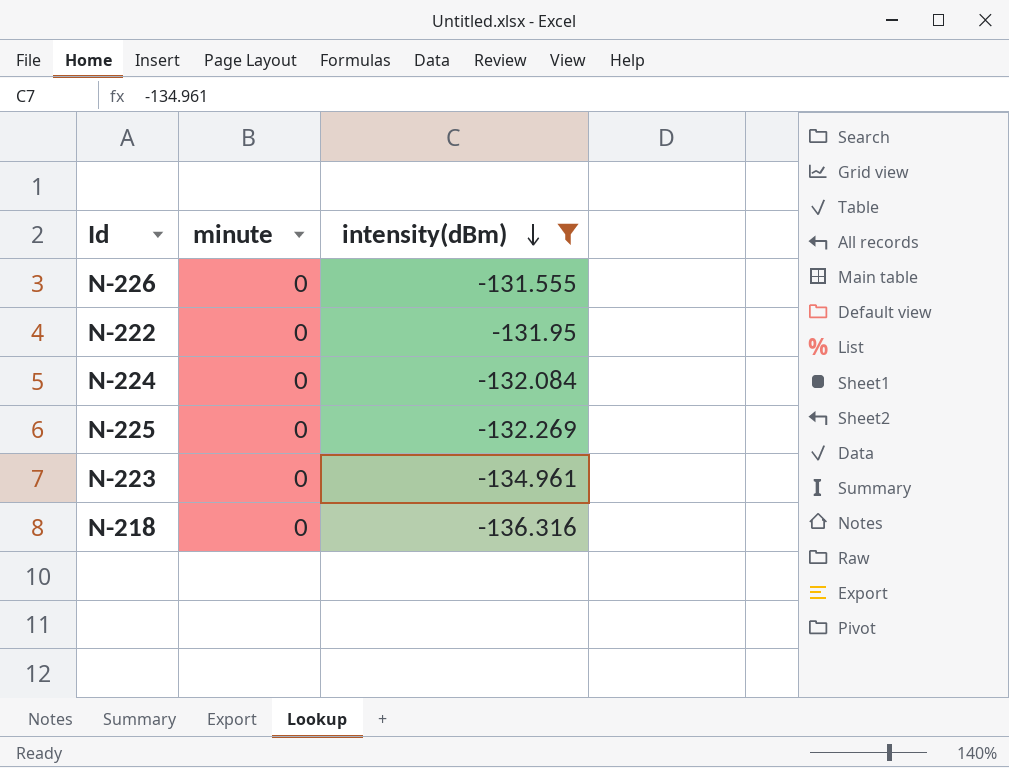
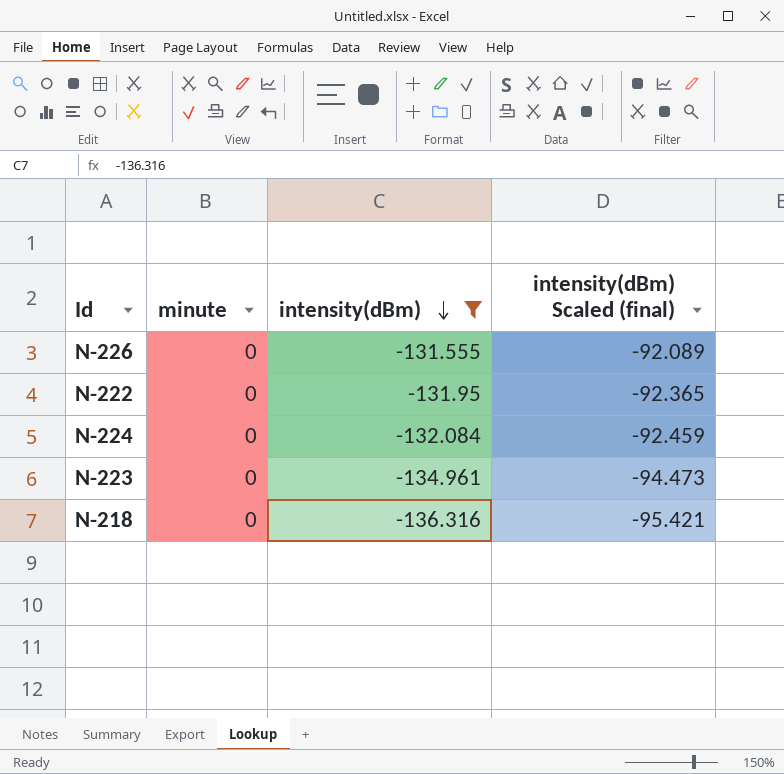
column intensity(dBm) Scaled (final) | formula: none -> [intensity(dBm)] * 0.7
row N-225: 0 | -132.269 -> none

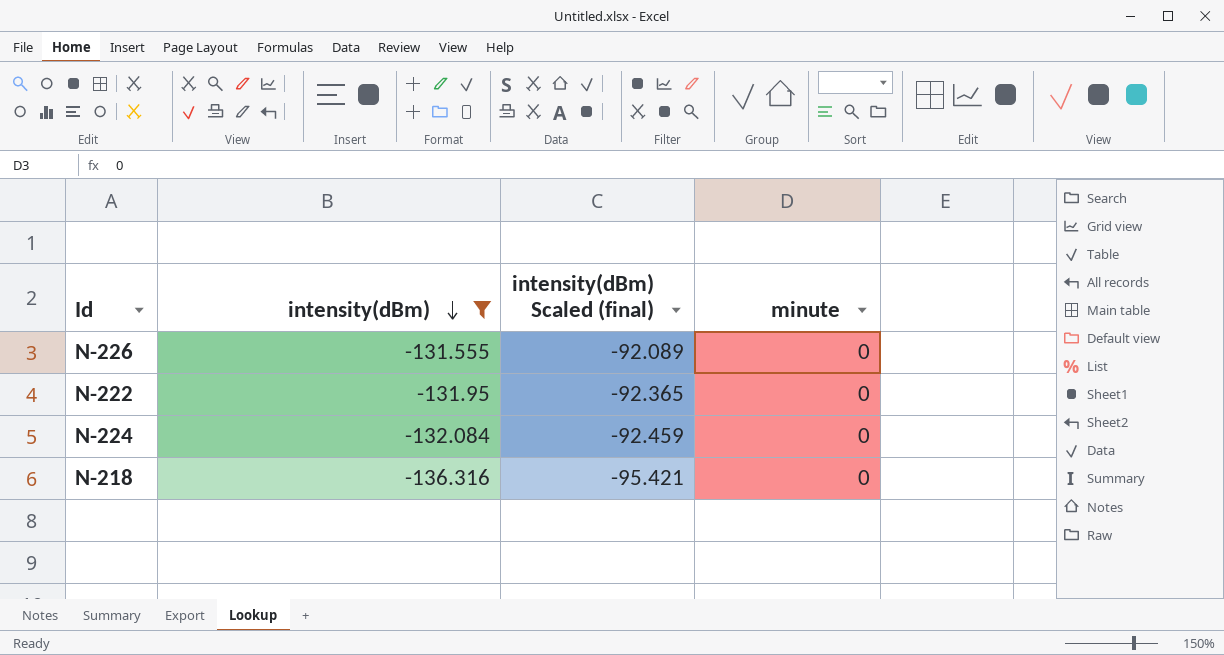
column minute | position: 2 -> 4
row N-223: 0 | -134.961 | -94.473 -> none

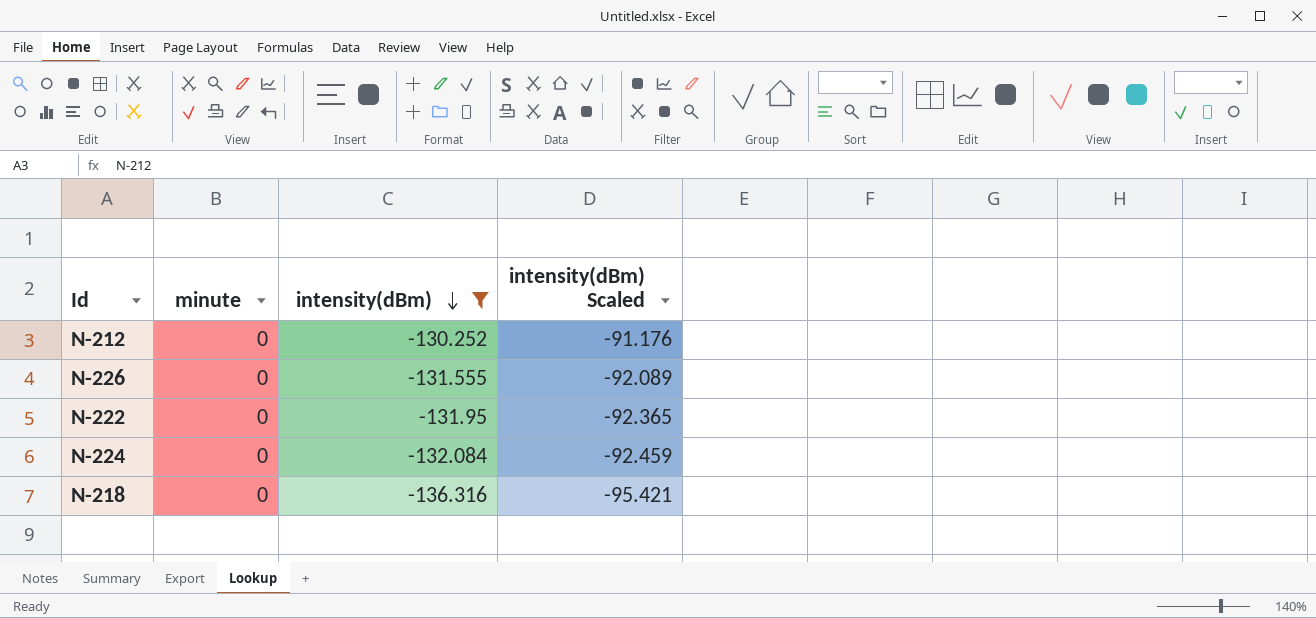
column minute | position: 4 -> 2
column name: intensity(dBm) Scaled (final) -> intensity(dBm) Scaled
row N-212: none -> 0 | -130.252 | -91.176

